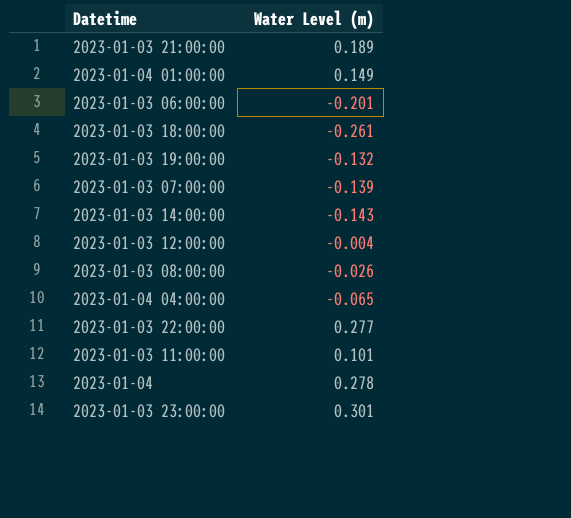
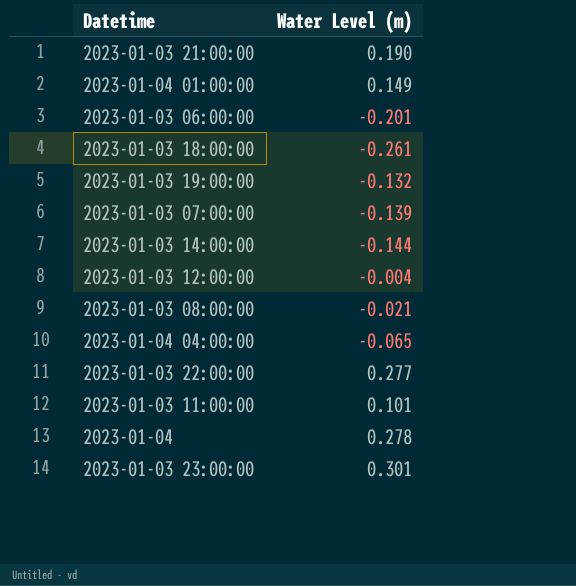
2023-01-03 21:00:00 | Water Level (m): 0.189 -> 0.190
2023-01-03 14:00:00 | Water Level (m): -0.143 -> -0.144
2023-01-03 08:00:00 | Water Level (m): -0.026 -> -0.021

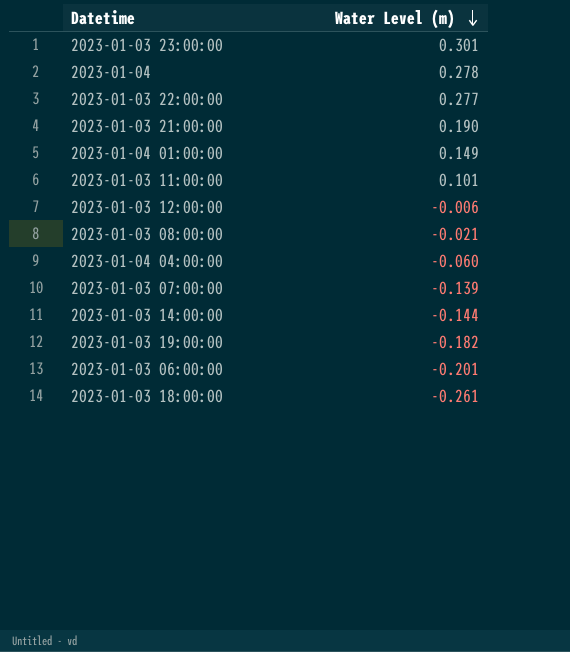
row order: none -> Water Level (m) descending
2023-01-03 12:00:00 | Water Level (m): -0.004 -> -0.006
2023-01-04 04:00:00 | Water Level (m): -0.065 -> -0.060
2023-01-03 19:00:00 | Water Level (m): -0.132 -> -0.182

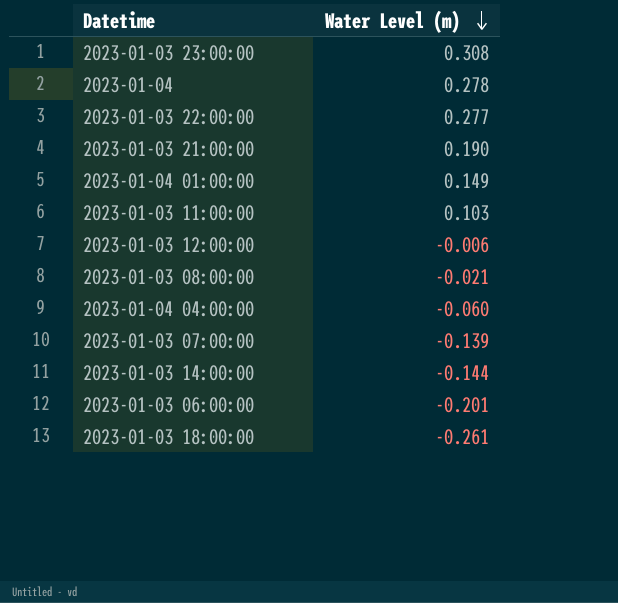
row 2023-01-03 19:00:00: -0.182 -> none
2023-01-03 23:00:00 | Water Level (m): 0.301 -> 0.308
2023-01-03 11:00:00 | Water Level (m): 0.101 -> 0.103

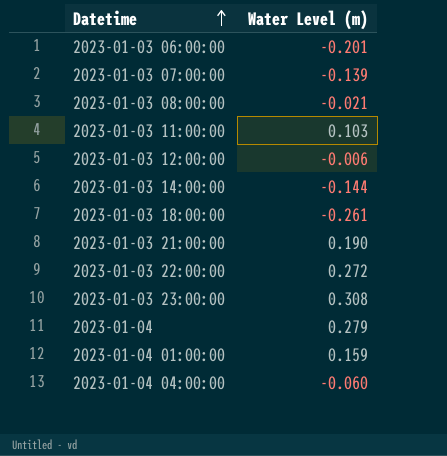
row order: Water Level (m) descending -> Datetime ascending
2023-01-03 22:00:00 | Water Level (m): 0.277 -> 0.272
2023-01-04 | Water Level (m): 0.278 -> 0.279
2023-01-04 01:00:00 | Water Level (m): 0.149 -> 0.159

